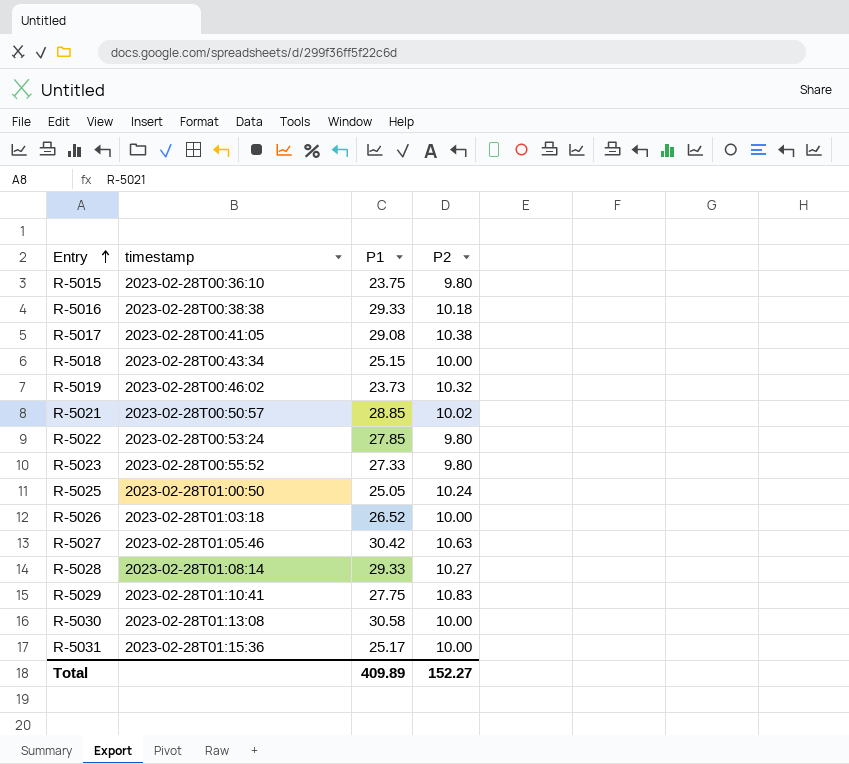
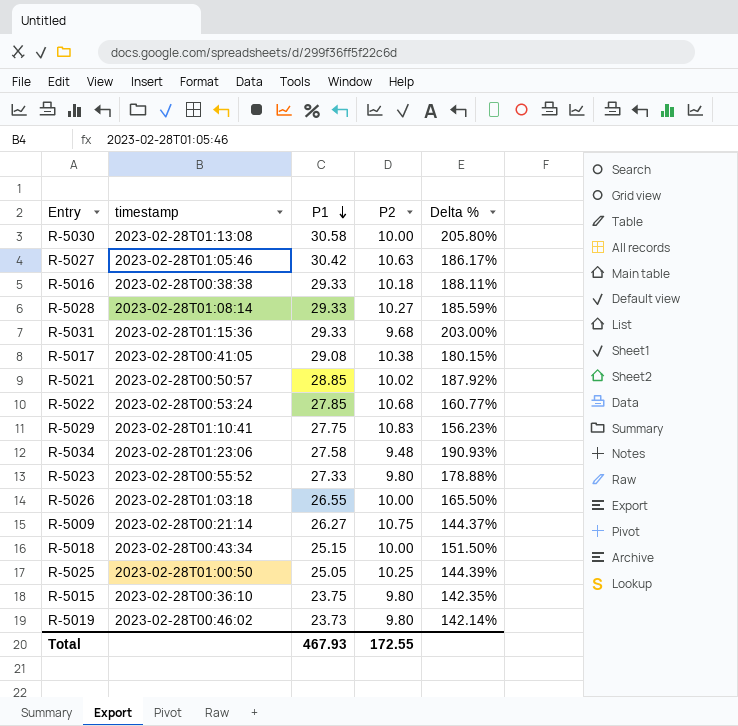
row order: Entry ascending -> P1 descending
column Delta % | formula: none -> ([P1] - [P2]) / [P2]
R-5031 | P1: 25.17 -> 29.33
R-5031 | P2: 10.00 -> 9.68
R-5022 | P2: 9.80 -> 10.68
row R-5034: none -> 2023-02-28T01:23:06 | 27.58 | 9.48 | 190.93%
R-5026 | P1: 26.52 -> 26.55
row R-5009: none -> 2023-02-28T00:21:14 | 26.27 | 10.75 | 144.37%
R-5025 | P2: 10.24 -> 10.25
R-5019 | P2: 10.32 -> 9.80
Total | P1: 409.89 -> 467.93
Total | P2: 152.27 -> 172.55

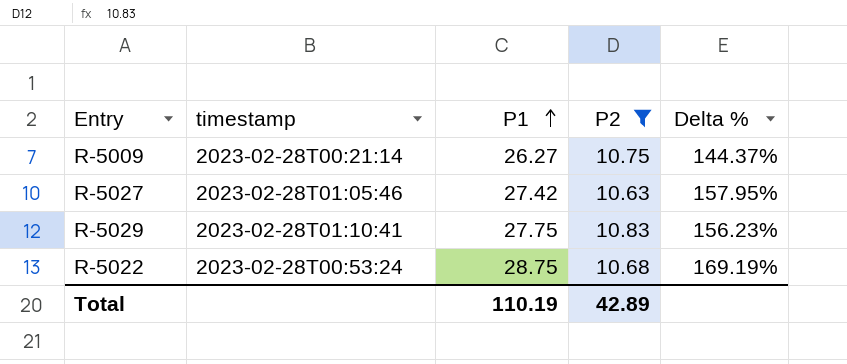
filter: none -> P2 >= 10.63
row order: P1 descending -> P1 ascending
R-5027 | P1: 30.42 -> 27.42
R-5027 | Delta %: 186.17% -> 157.95%
R-5022 | P1: 27.85 -> 28.75
R-5022 | Delta %: 160.77% -> 169.19%
Total | P1: 467.93 -> 110.19
Total | P2: 172.55 -> 42.89

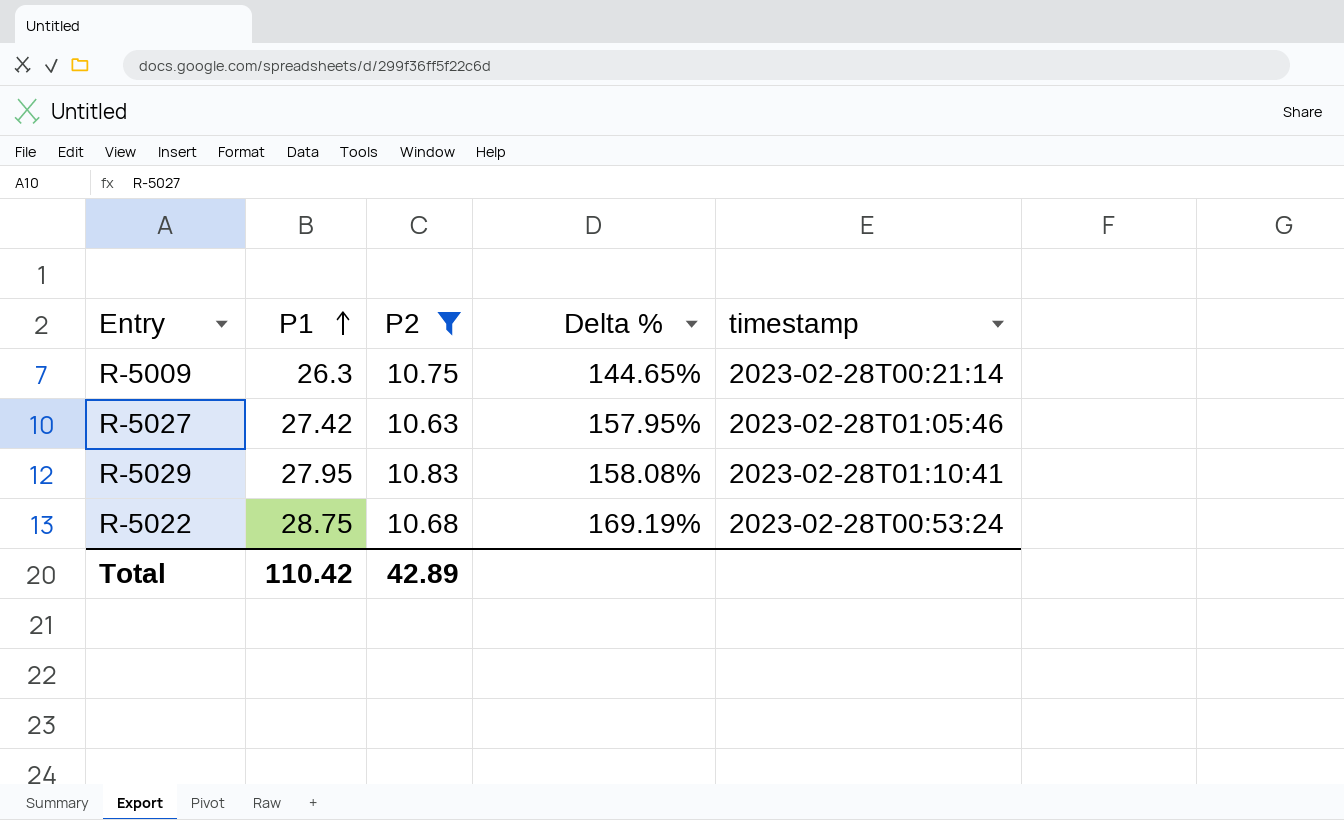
column timestamp | position: 2 -> 5
R-5009 | P1: 26.27 -> 26.3
R-5009 | Delta %: 144.37% -> 144.65%
R-5029 | P1: 27.75 -> 27.95
R-5029 | Delta %: 156.23% -> 158.08%
Total | P1: 110.19 -> 110.42

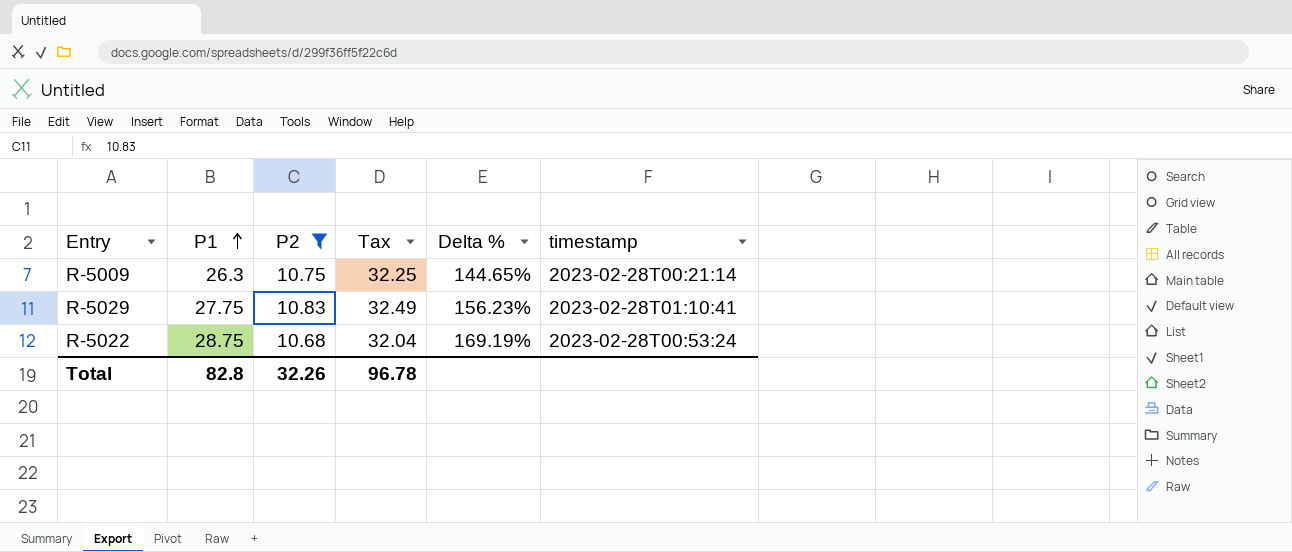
column Tax | formula: none -> [P2] * 3
row R-5027: 27.42 | 10.63 | 157.95% | 2023-02-28T01:05:46 -> none
R-5029 | P1: 27.95 -> 27.75
R-5029 | Delta %: 158.08% -> 156.23%
Total | P1: 110.42 -> 82.8
Total | P2: 42.89 -> 32.26

